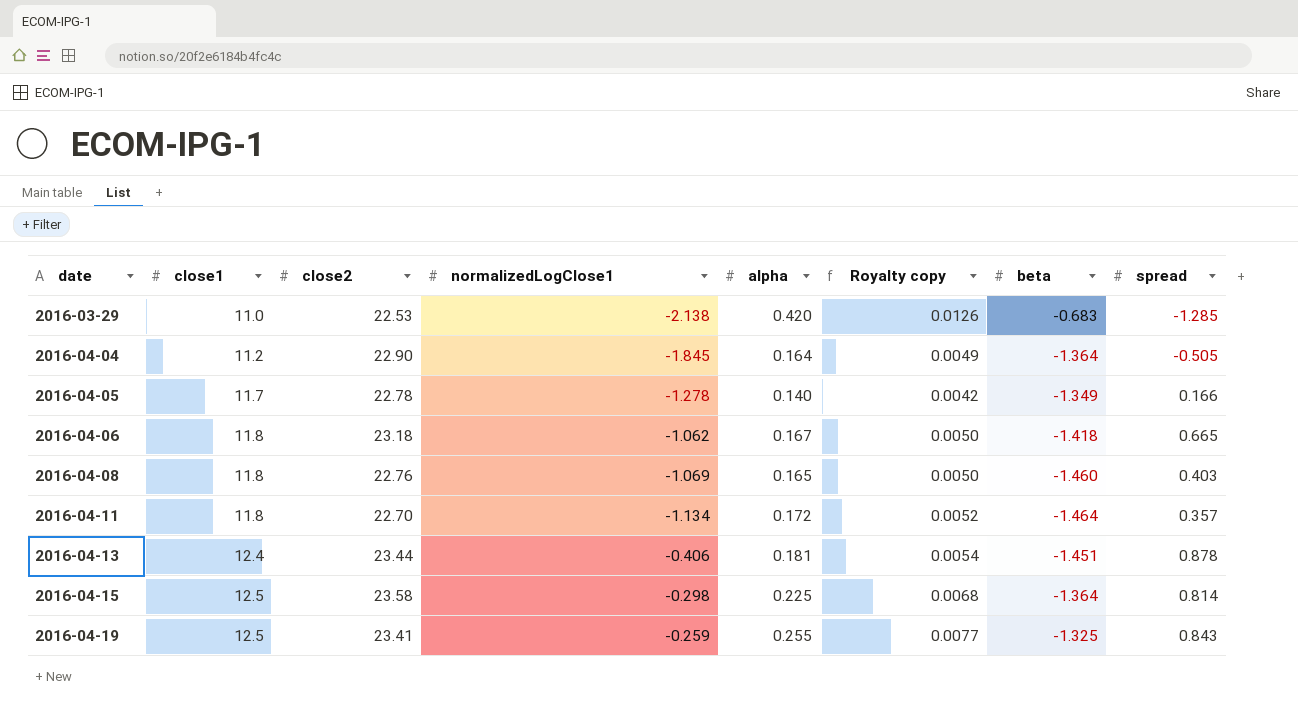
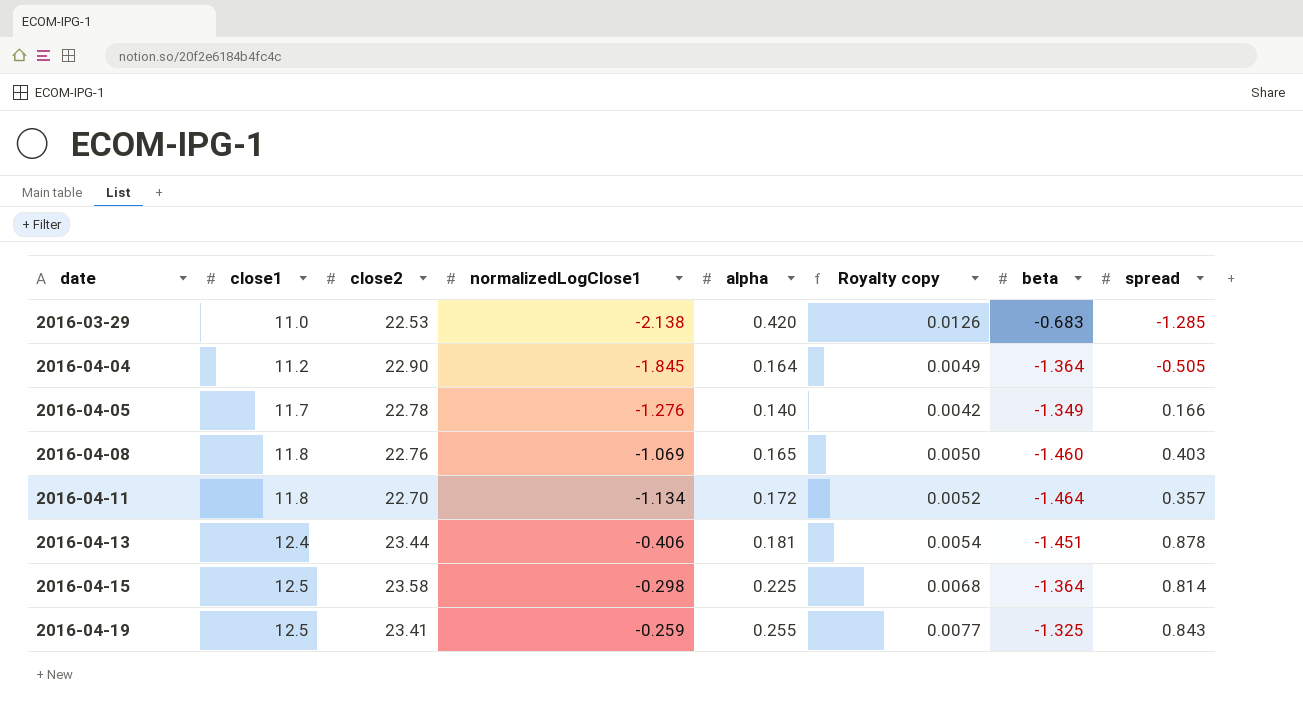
row 2016-04-06: 11.8 | 23.18 | -1.062 | 0.167 | 0.0050 | -1.418 | 0.665 -> none
2016-04-05 | normalizedLogClose1: -1.278 -> -1.276

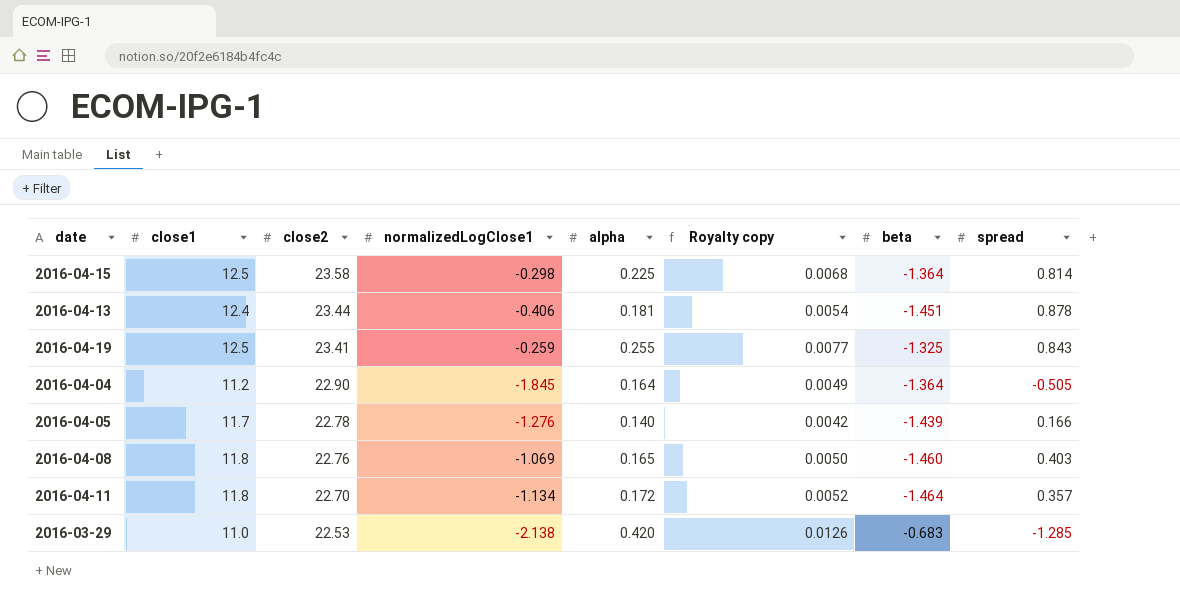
row order: date ascending -> close2 descending
2016-04-05 | beta: -1.349 -> -1.439

